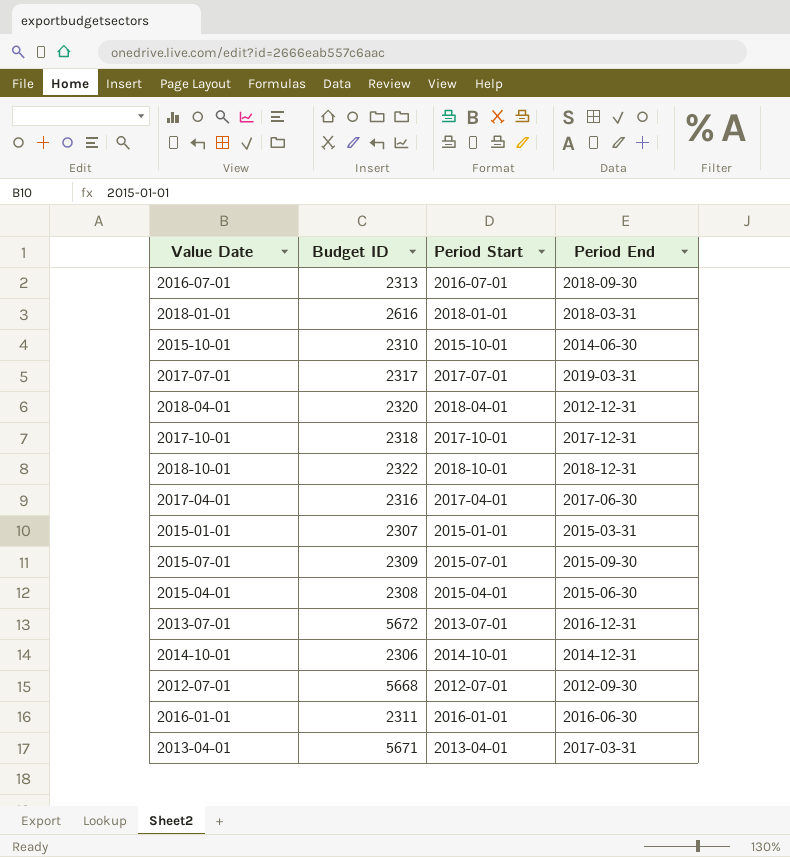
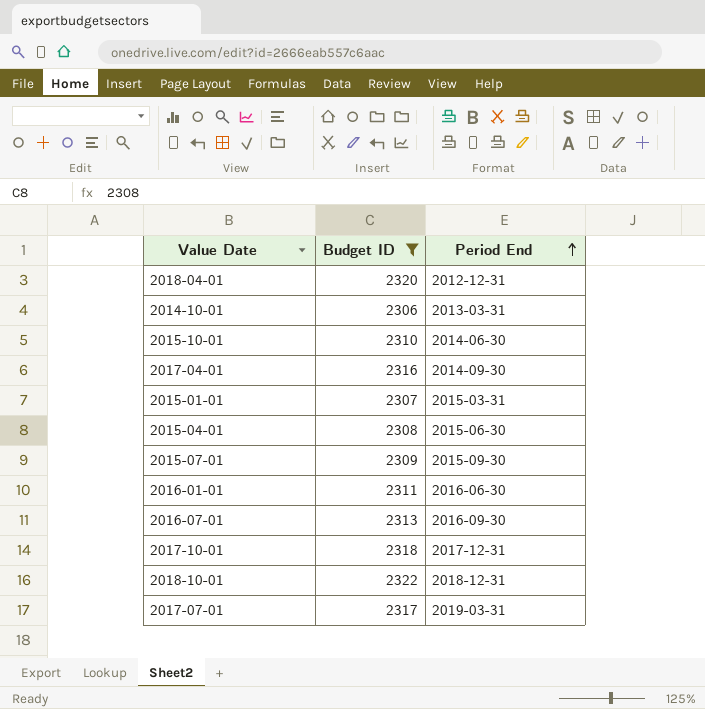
filter: none -> Budget ID <= 2322
row order: none -> Period End ascending
column Period Start | position: 3 -> none
2014-10-01 | Period End: 2014-12-31 -> 2013-03-31
2017-04-01 | Period End: 2017-06-30 -> 2014-09-30
2016-07-01 | Period End: 2018-09-30 -> 2016-09-30

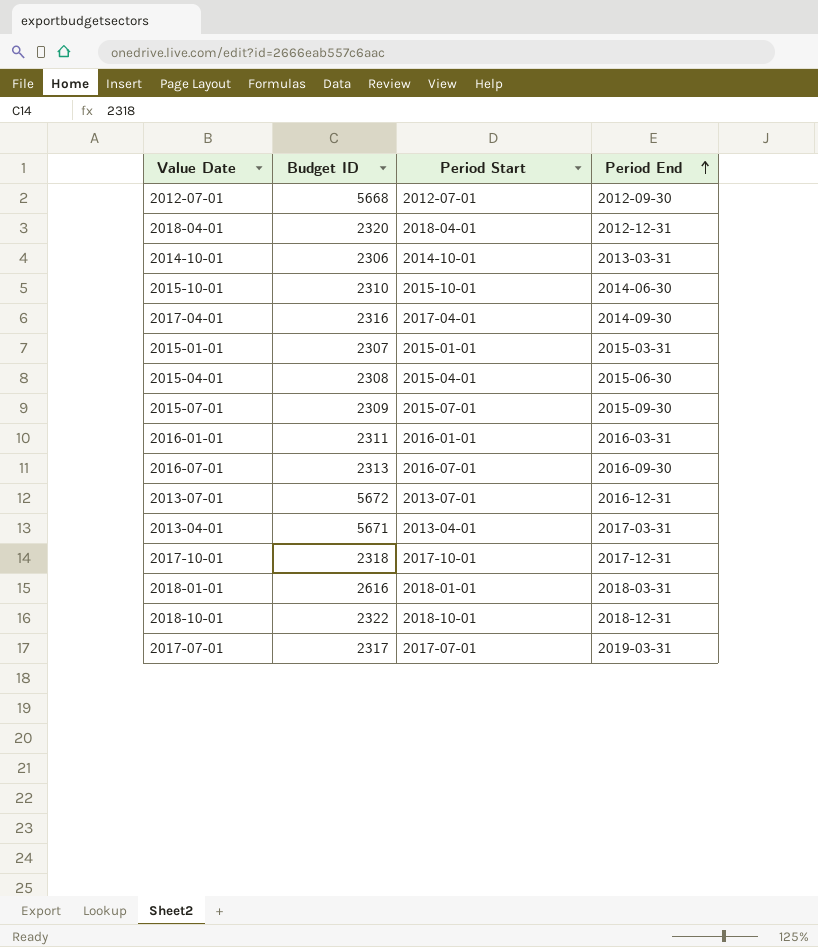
filter: Budget ID <= 2322 -> none
column Period Start | position: none -> 3
2016-01-01 | Period End: 2016-06-30 -> 2016-03-31

